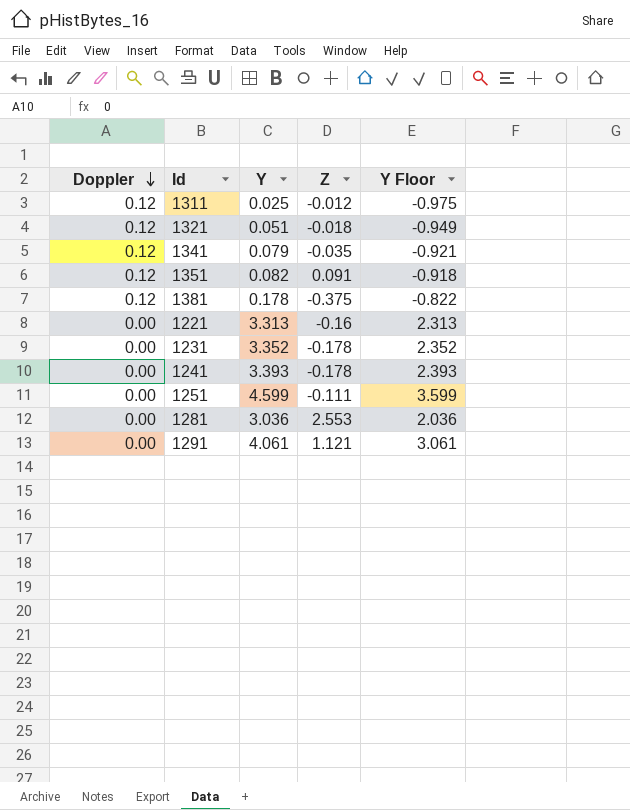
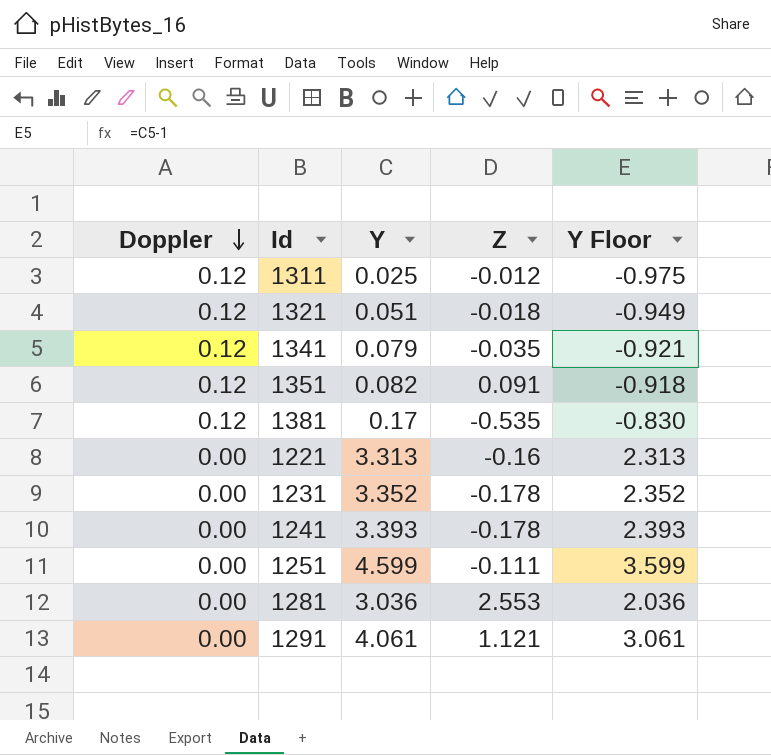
1381 | Y: 0.178 -> 0.17
1381 | Z: -0.375 -> -0.535
1381 | Y Floor: -0.822 -> -0.830

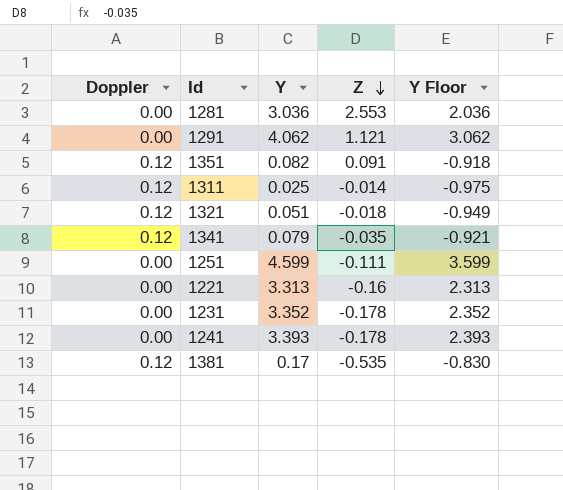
row order: Doppler descending -> Z descending
1291 | Y: 4.061 -> 4.062
1291 | Y Floor: 3.061 -> 3.062
1311 | Z: -0.012 -> -0.014

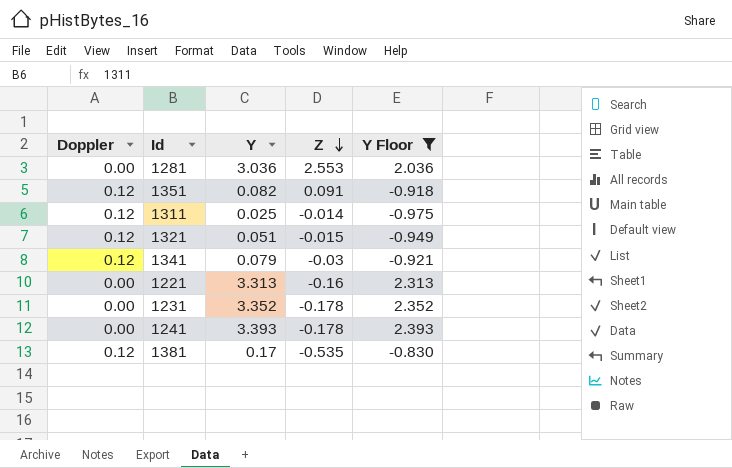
filter: none -> Y Floor <= 2.393
1321 | Z: -0.018 -> -0.015
1341 | Z: -0.035 -> -0.03

